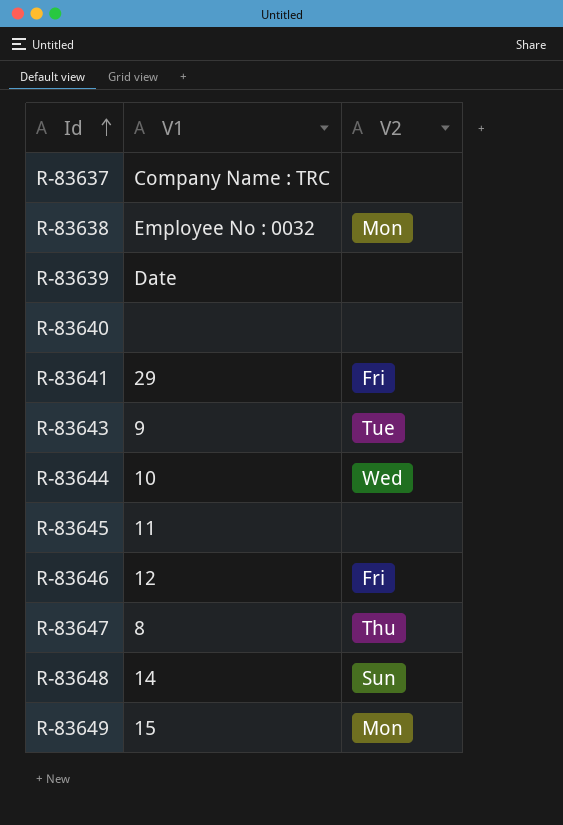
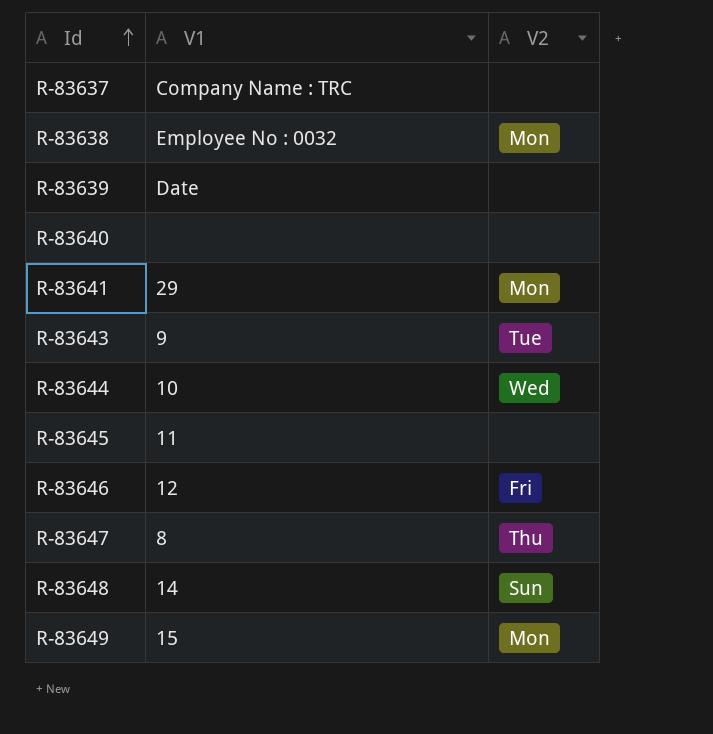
R-83641 | V2: Fri -> Mon

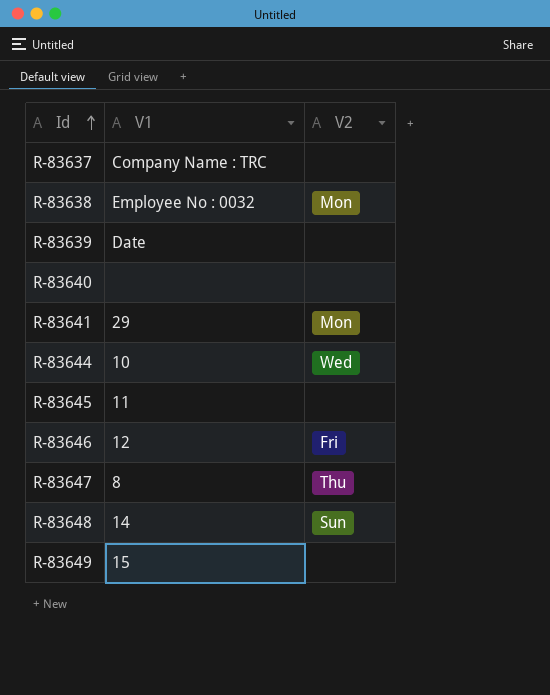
row R-83643: 9 | Tue -> none
R-83649 | V2: Mon -> none

